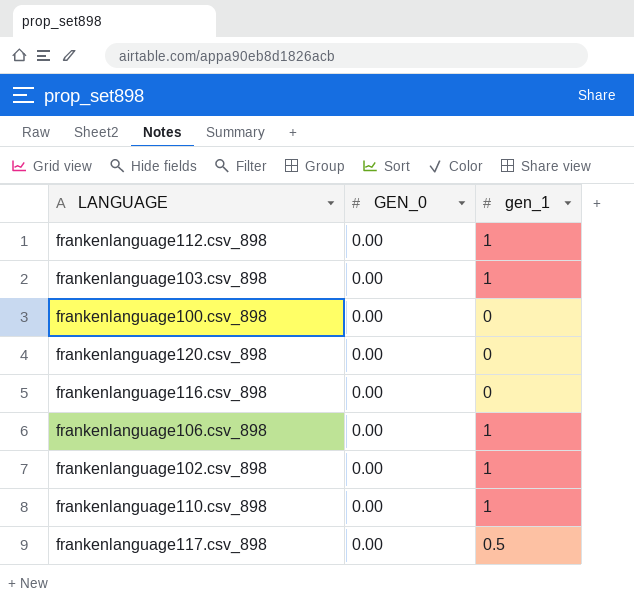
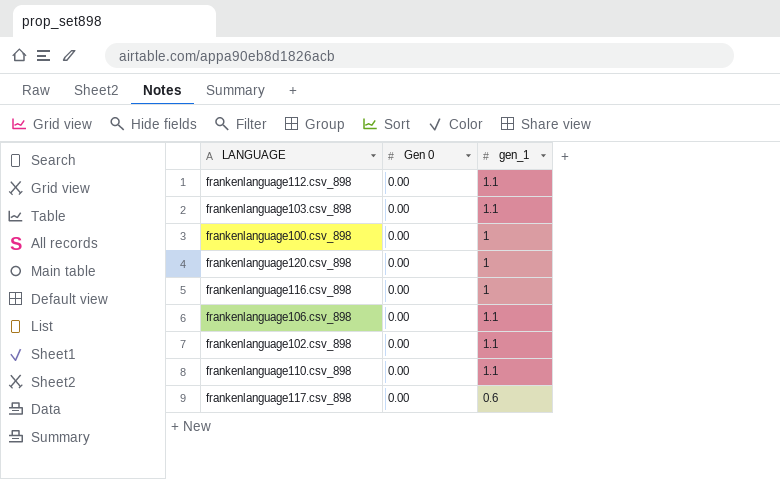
column name: GEN_0 -> Gen 0
frankenlanguage112.csv_898 | gen_1: 1 -> 1.1
frankenlanguage103.csv_898 | gen_1: 1 -> 1.1
frankenlanguage100.csv_898 | gen_1: 0 -> 1
frankenlanguage120.csv_898 | gen_1: 0 -> 1
frankenlanguage116.csv_898 | gen_1: 0 -> 1
frankenlanguage106.csv_898 | gen_1: 1 -> 1.1
frankenlanguage102.csv_898 | gen_1: 1 -> 1.1
frankenlanguage110.csv_898 | gen_1: 1 -> 1.1
frankenlanguage117.csv_898 | gen_1: 0.5 -> 0.6

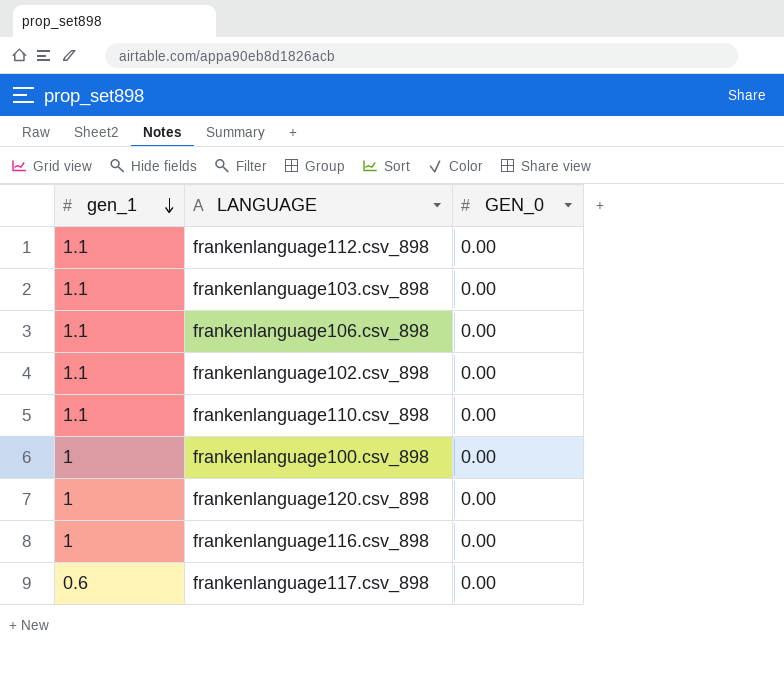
row order: none -> gen_1 descending
column gen_1 | position: 3 -> 1
column name: Gen 0 -> GEN_0

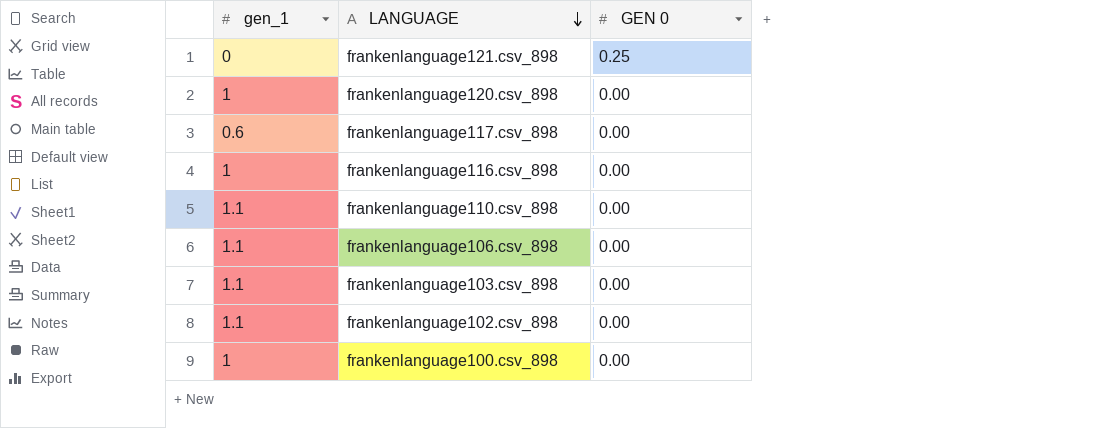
row order: gen_1 descending -> LANGUAGE descending
column name: GEN_0 -> GEN 0
row frankenlanguage112.csv_898: 1.1 | 0.00 -> none
row frankenlanguage121.csv_898: none -> 0 | 0.25

